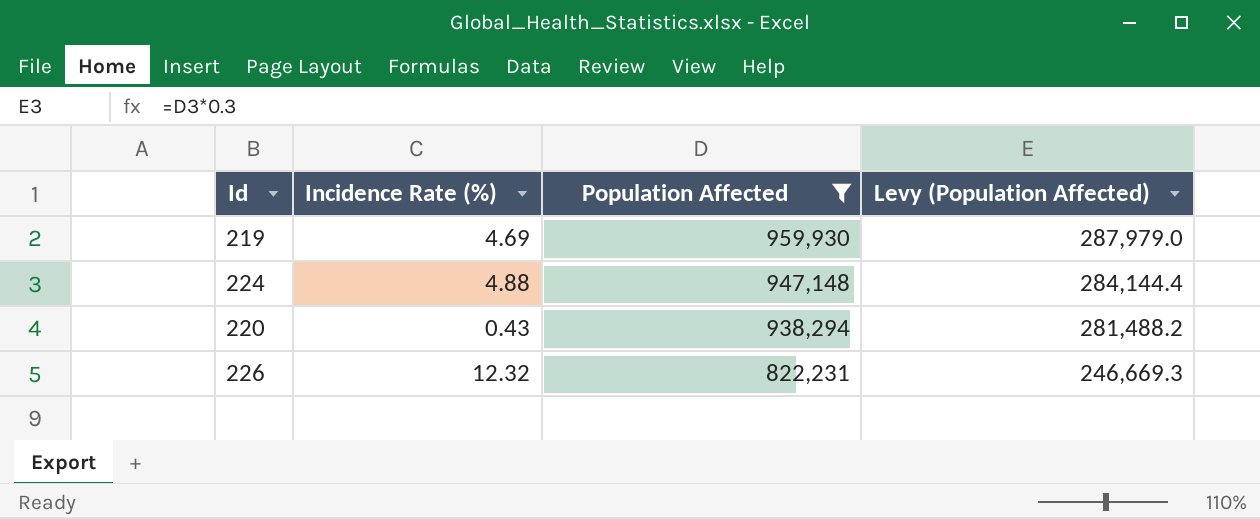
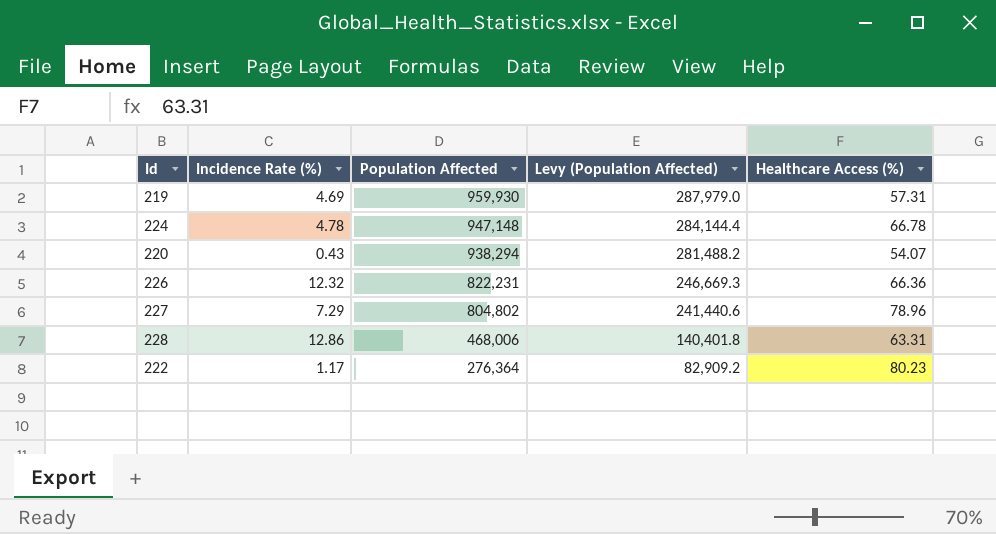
filter: Population Affected >= 822,231 -> none
column Healthcare Access (%) | position: none -> 5
224 | Incidence Rate (%): 4.88 -> 4.78

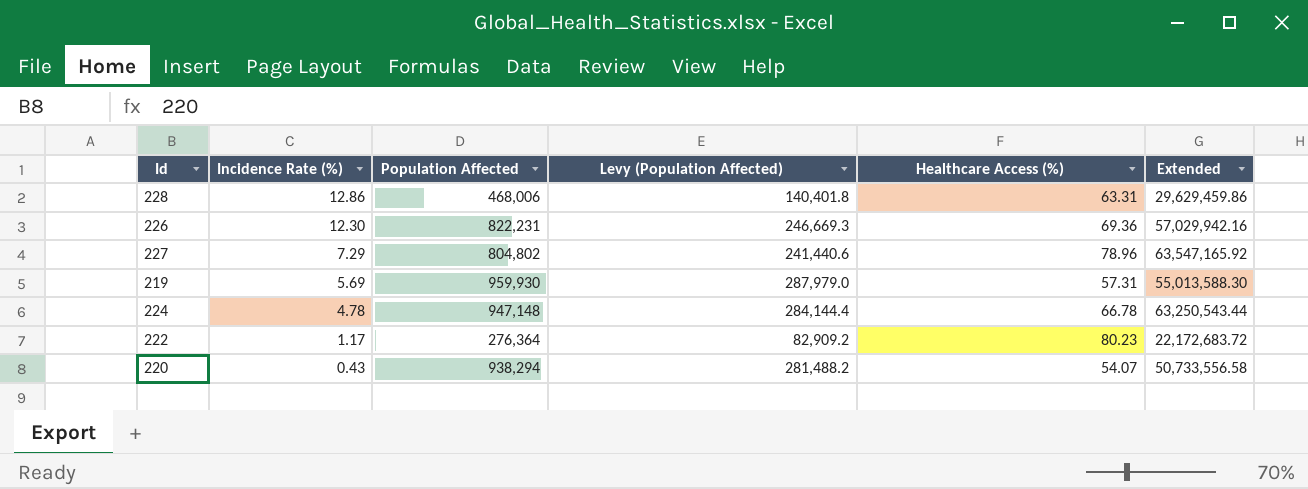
row order: Population Affected descending -> Incidence Rate (%) descending
column Extended | formula: none -> [Population Affected] * [Healthcare Access (%)]
226 | Incidence Rate (%): 12.32 -> 12.30
226 | Healthcare Access (%): 66.36 -> 69.36
219 | Incidence Rate (%): 4.69 -> 5.69

